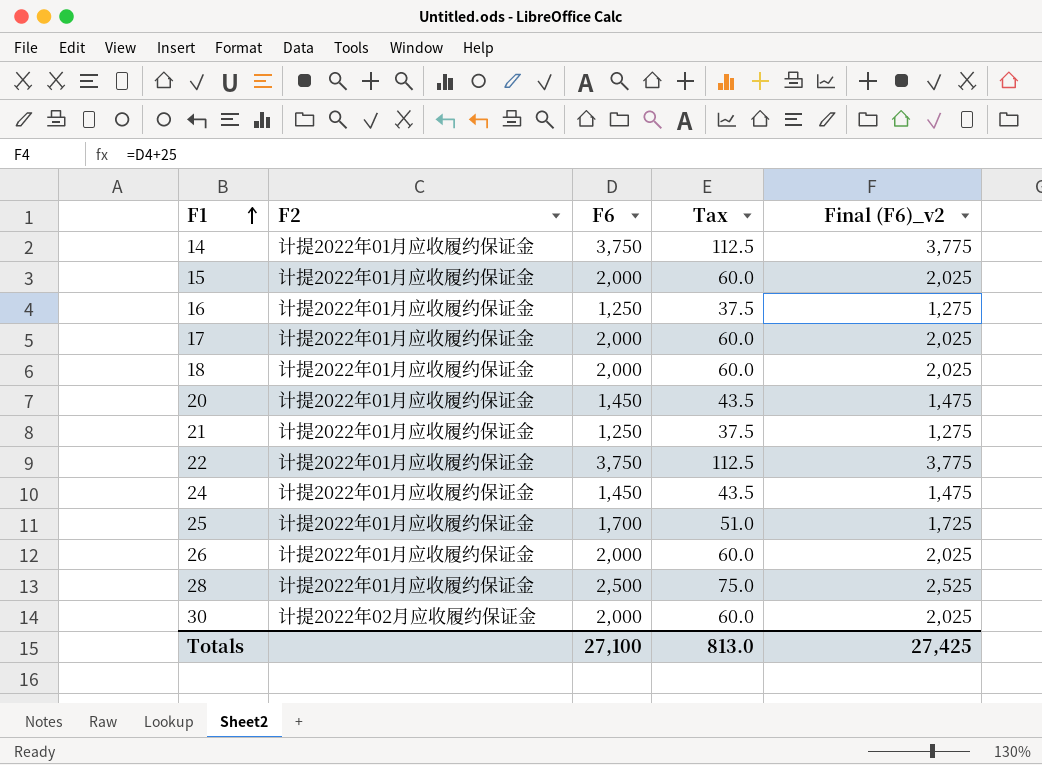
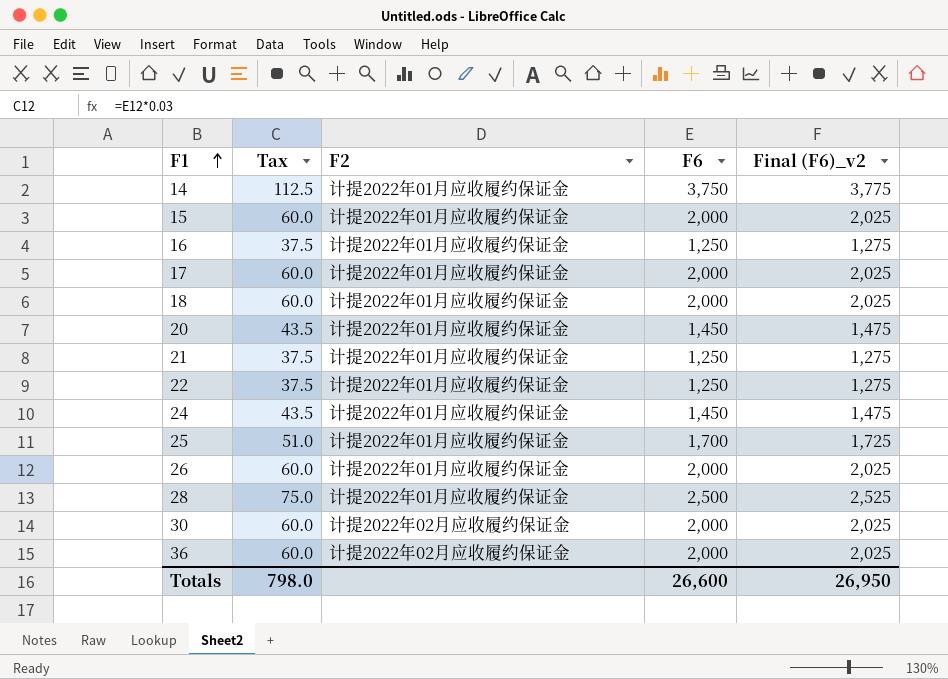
column Tax | position: 4 -> 2
22 | Tax: 112.5 -> 37.5
22 | F6: 3,750 -> 1,250
22 | Final (F6)_v2: 3,775 -> 1,275
row 36: none -> 60.0 | 计提2022年02月应收履约保证金 | 2,000 | 2,025
Totals | Tax: 813.0 -> 798.0
Totals | F6: 27,100 -> 26,600
Totals | Final (F6)_v2: 27,425 -> 26,950

